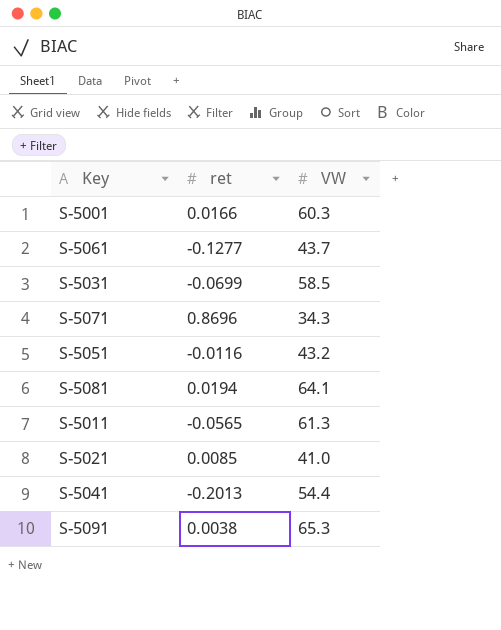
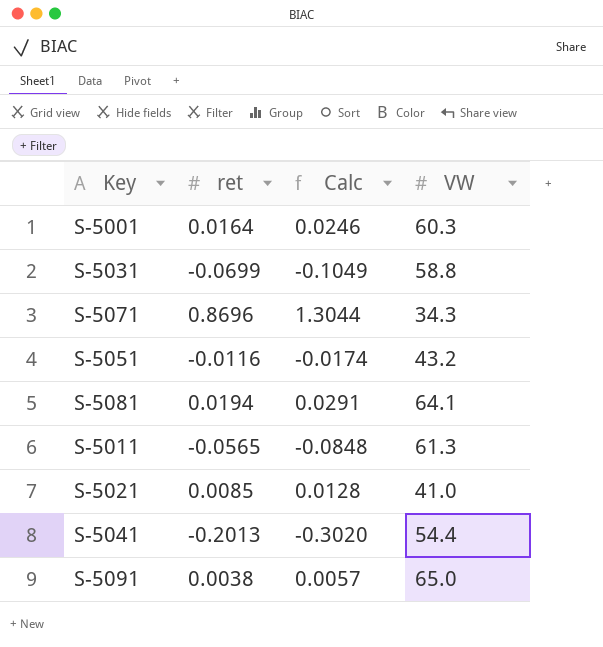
column Calc | formula: none -> [ret] * 1.5
row S-5061: -0.1277 | 43.7 -> none
S-5001 | ret: 0.0166 -> 0.0164
S-5031 | VW: 58.5 -> 58.8
S-5091 | VW: 65.3 -> 65.0

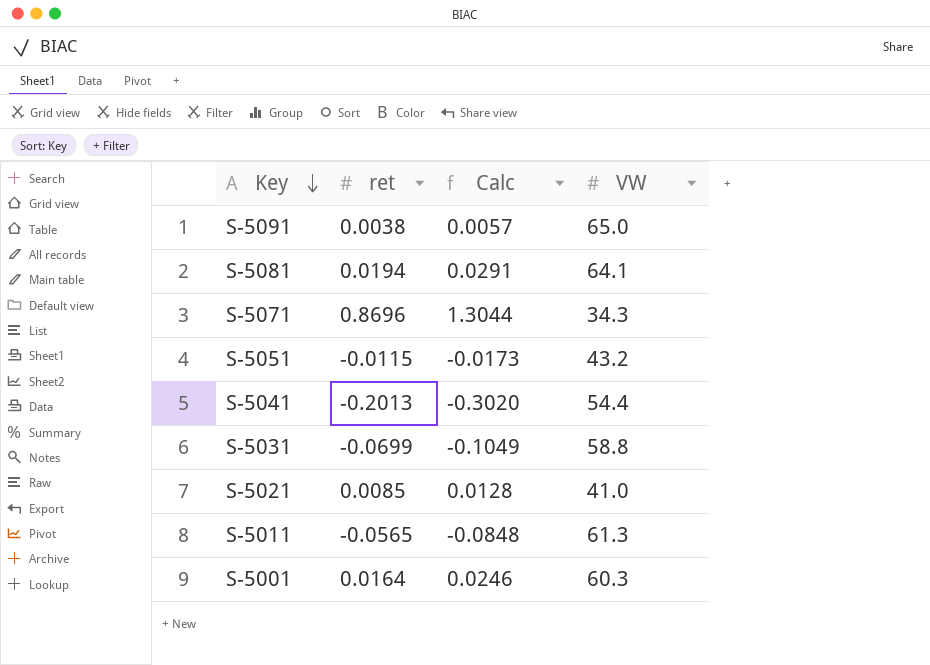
row order: none -> Key descending
S-5051 | ret: -0.0116 -> -0.0115
S-5051 | Calc: -0.0174 -> -0.0173

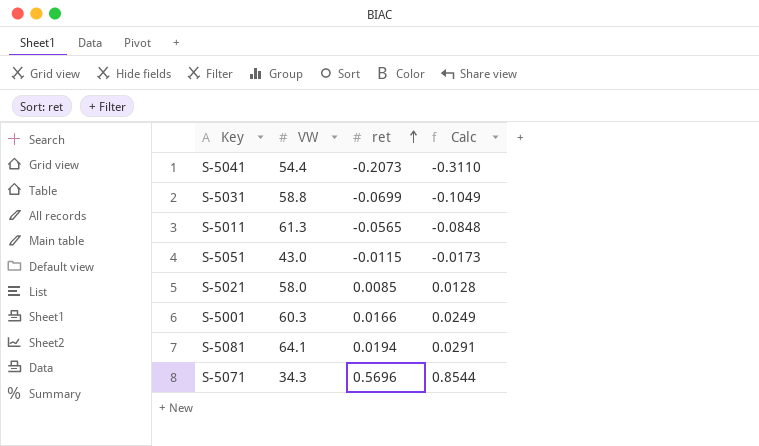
row order: Key descending -> ret ascending
column VW | position: 4 -> 2
row S-5091: 0.0038 | 0.0057 | 65.0 -> none
S-5041 | ret: -0.2013 -> -0.2073
S-5041 | Calc: -0.3020 -> -0.3110
S-5051 | VW: 43.2 -> 43.0
S-5021 | VW: 41.0 -> 58.0
S-5001 | ret: 0.0164 -> 0.0166
S-5001 | Calc: 0.0246 -> 0.0249
S-5071 | ret: 0.8696 -> 0.5696
S-5071 | Calc: 1.3044 -> 0.8544

